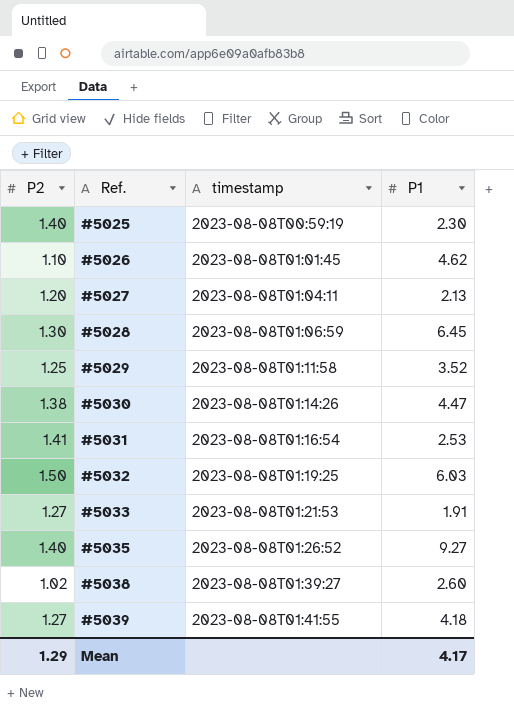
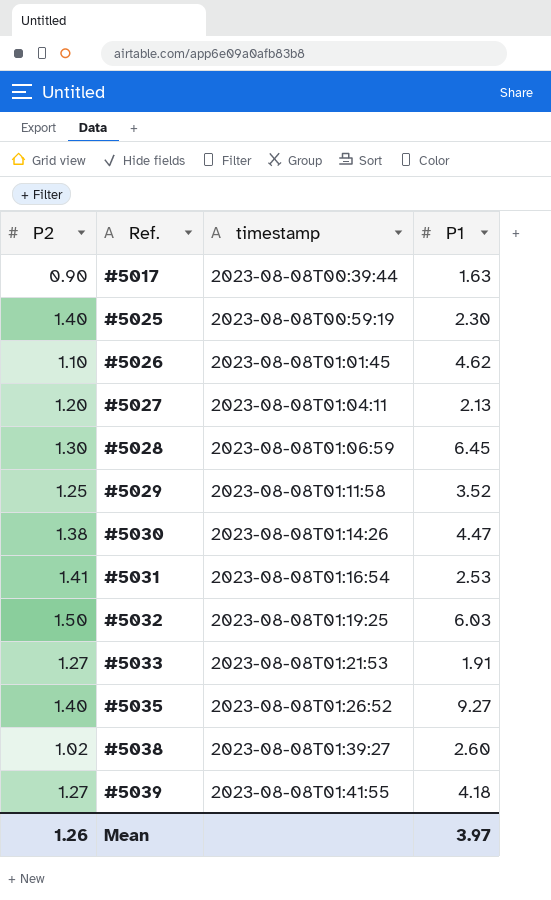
row #5017: none -> 0.90 | 2023-08-08T00:39:44 | 1.63
Mean | P2: 1.29 -> 1.26
Mean | P1: 4.17 -> 3.97

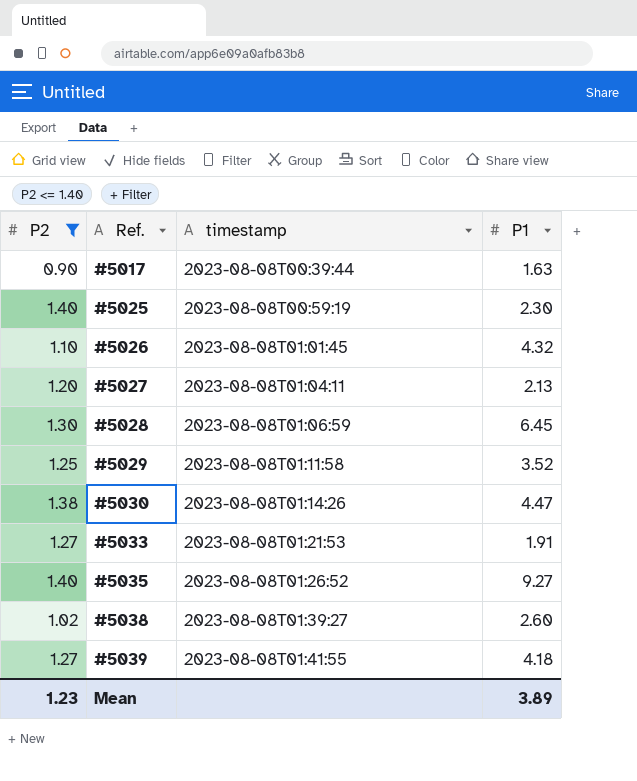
filter: none -> P2 <= 1.40
#5026 | P1: 4.62 -> 4.32
Mean | P2: 1.26 -> 1.23
Mean | P1: 3.97 -> 3.89

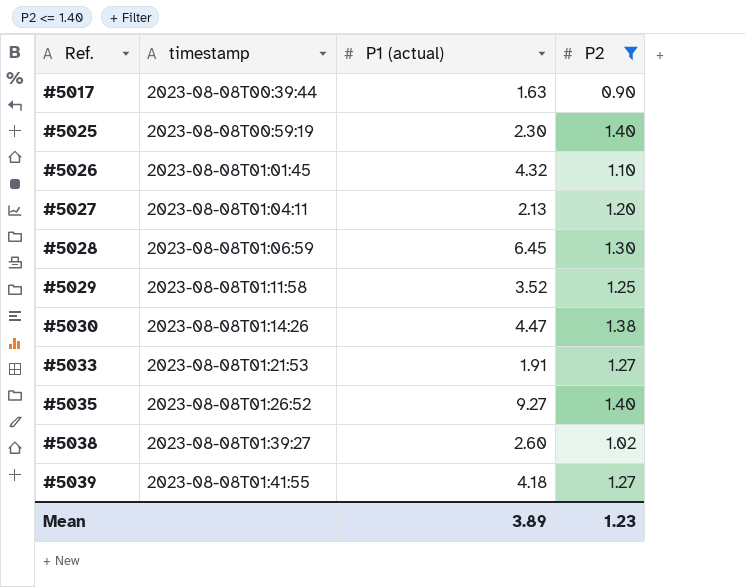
column name: P1 -> P1 (actual)
column P2 | position: 1 -> 4

